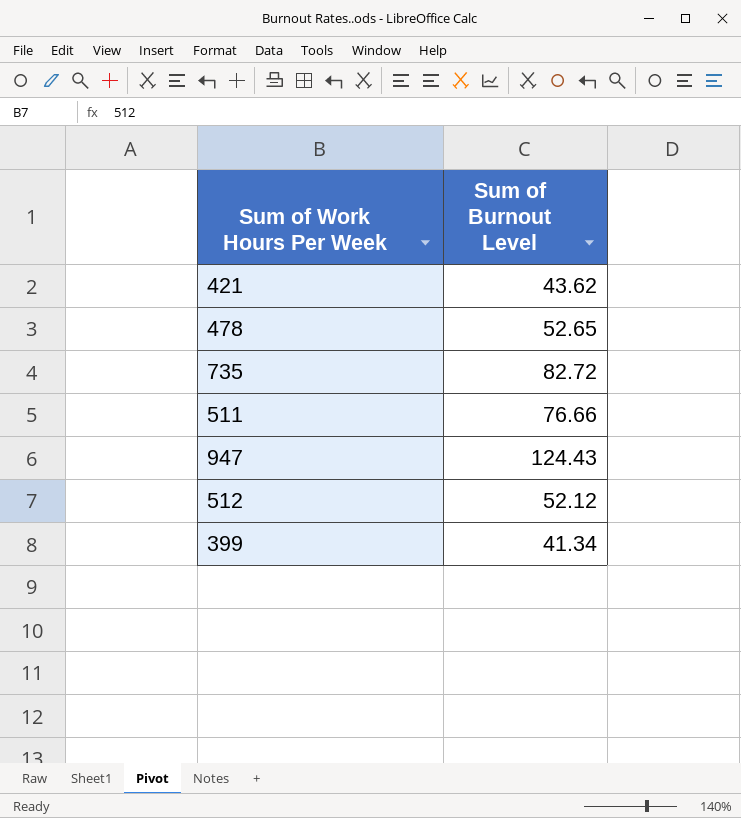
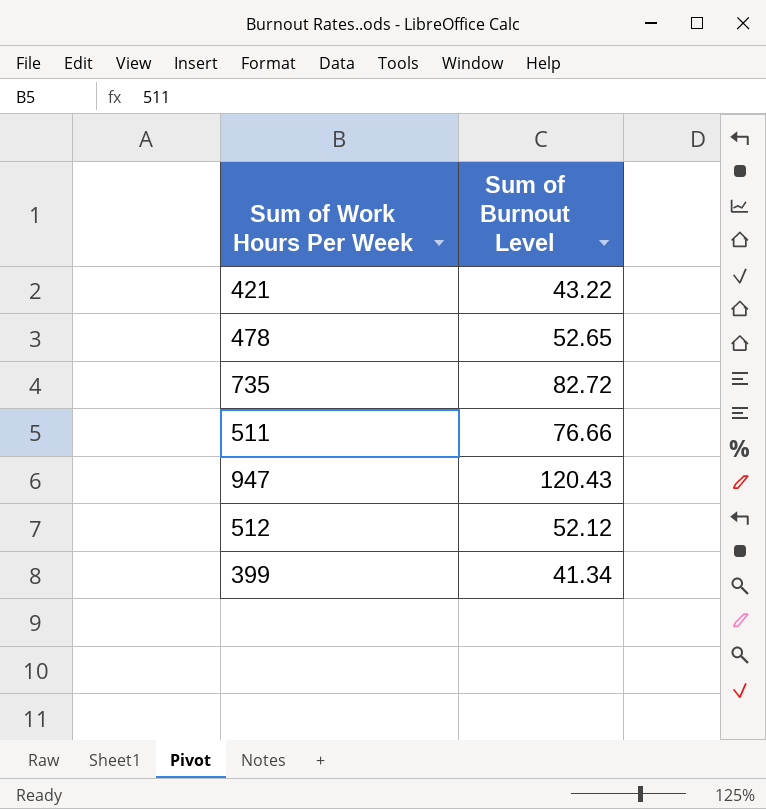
421 | Sum of Burnout Level: 43.62 -> 43.22
947 | Sum of Burnout Level: 124.43 -> 120.43

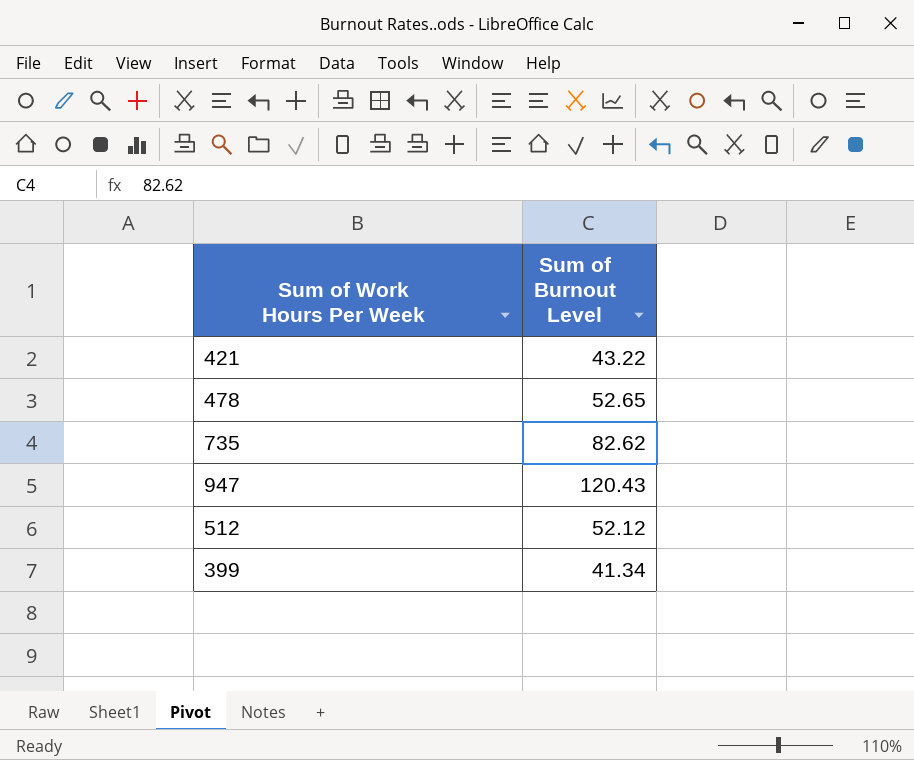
row 511: 76.66 -> none
735 | Sum of Burnout Level: 82.72 -> 82.62

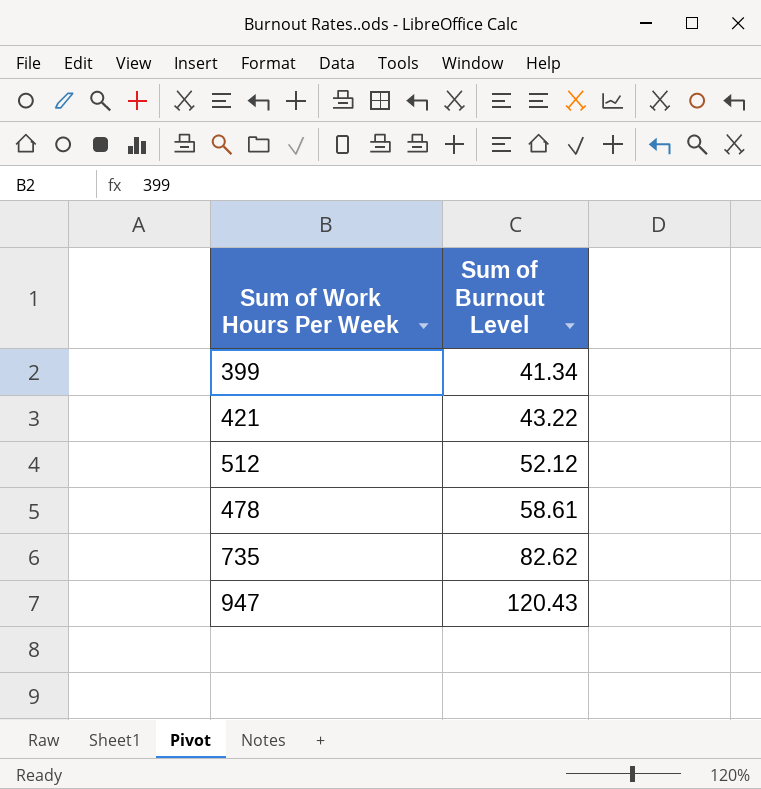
row order: none -> Sum of Burnout Level ascending
478 | Sum of Burnout Level: 52.65 -> 58.61

